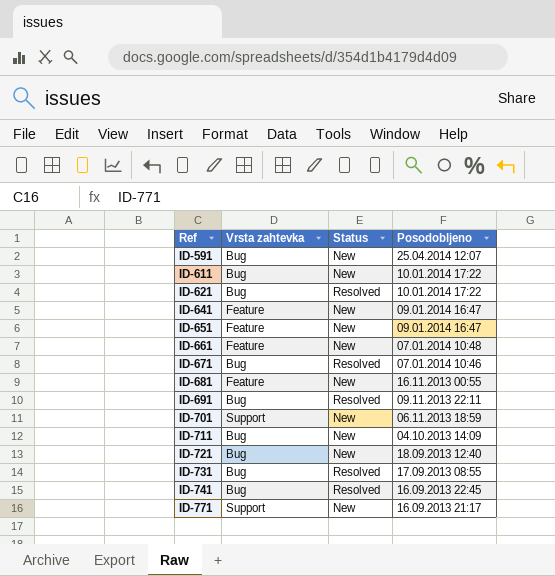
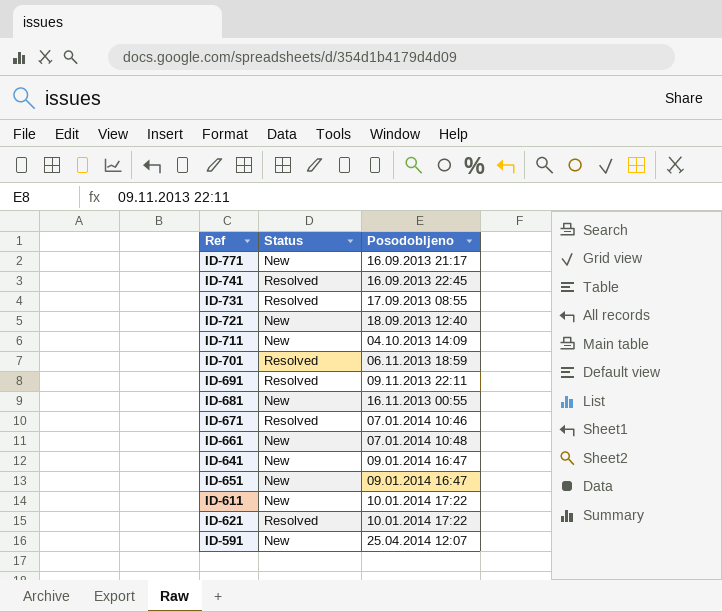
row order: Ref ascending -> Posodobljeno ascending
column Vrsta zahtevka | position: 2 -> none
ID-701 | Status: New -> Resolved

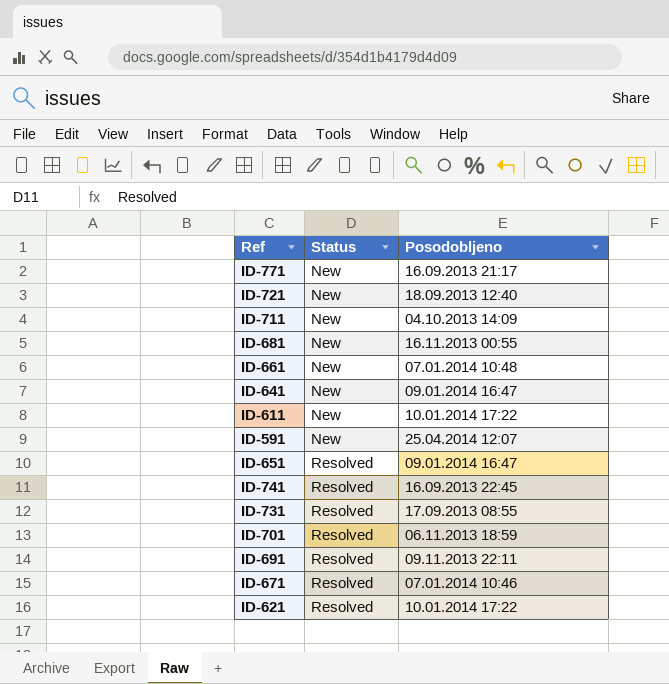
row order: Posodobljeno ascending -> Status ascending
ID-651 | Status: New -> Resolved

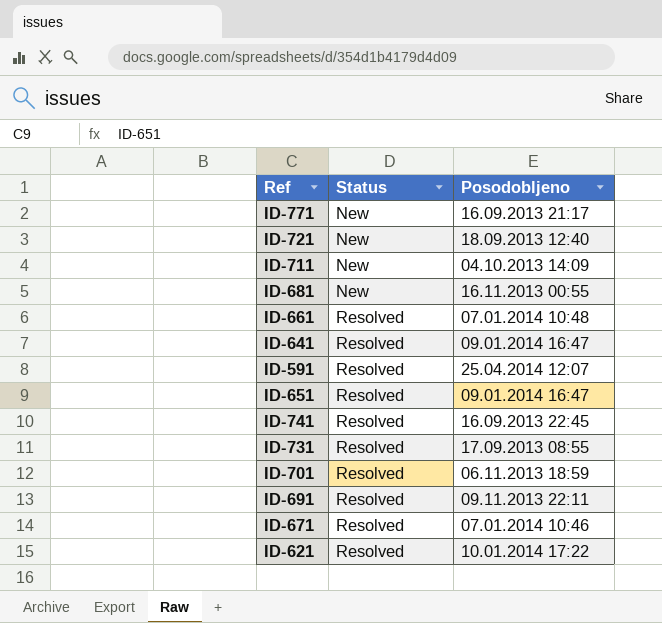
row ID-611: New | 10.01.2014 17:22 -> none
ID-661 | Status: New -> Resolved
ID-641 | Status: New -> Resolved
ID-591 | Status: New -> Resolved

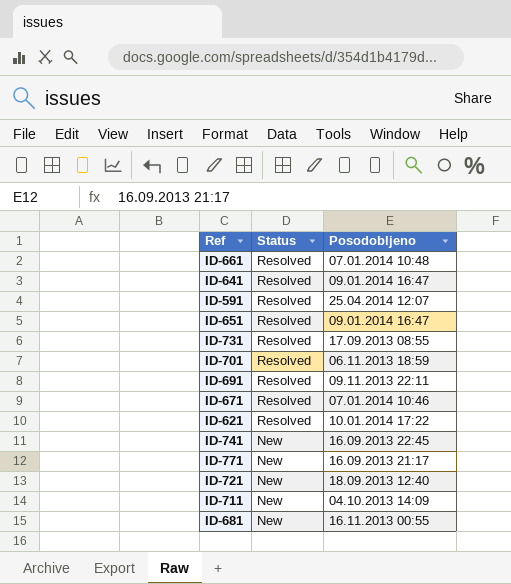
row order: Status ascending -> Status descending
ID-741 | Status: Resolved -> New

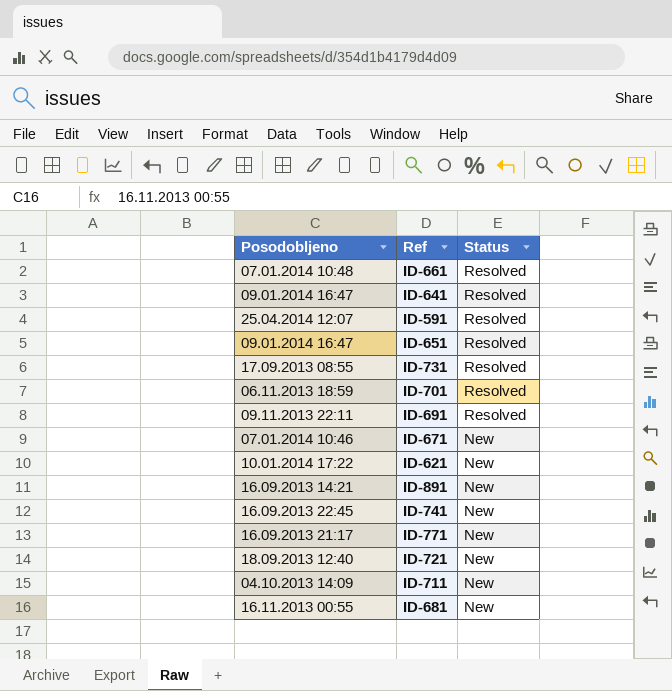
column Posodobljeno | position: 3 -> 1
ID-671 | Status: Resolved -> New
ID-621 | Status: Resolved -> New
row ID-891: none -> 16.09.2013 14:21 | New

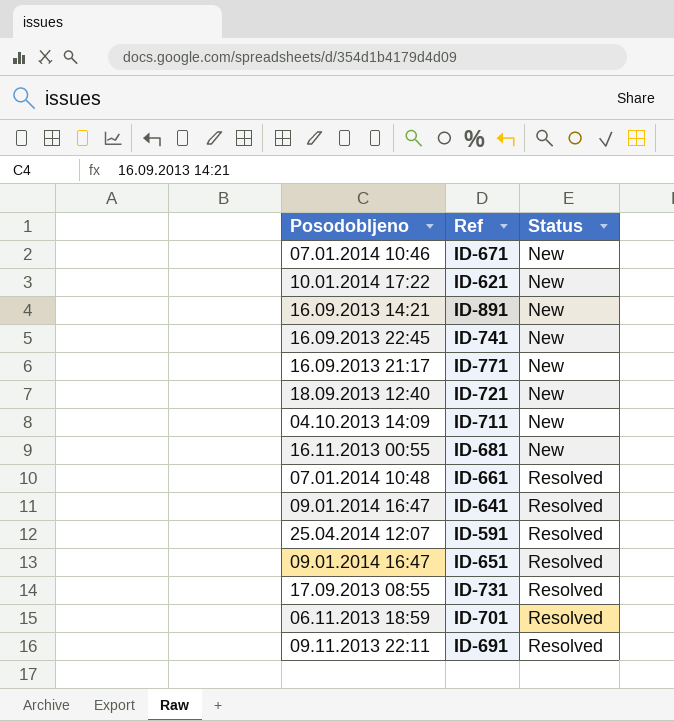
row order: Status descending -> Status ascending

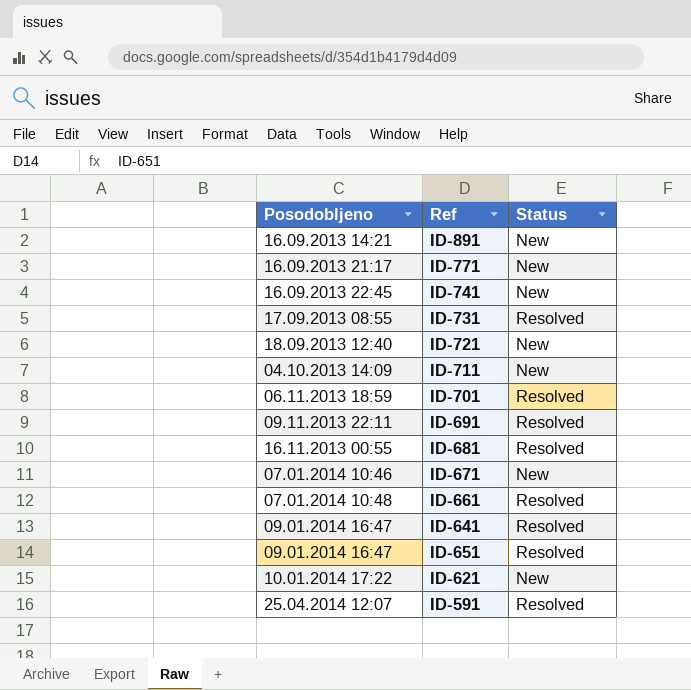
row order: Status ascending -> Posodobljeno ascending
ID-681 | Status: New -> Resolved

